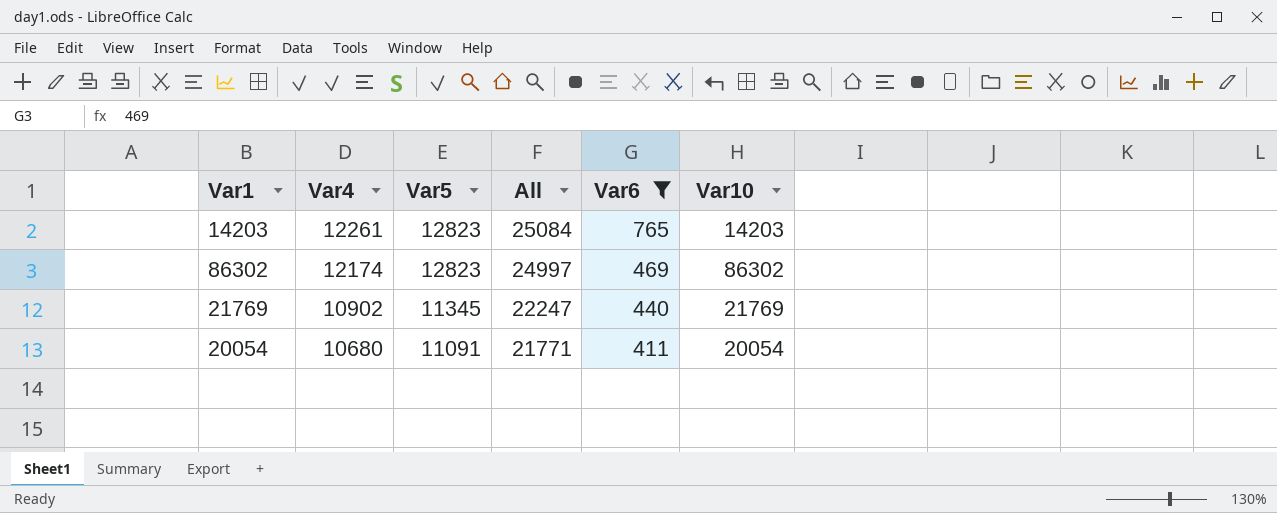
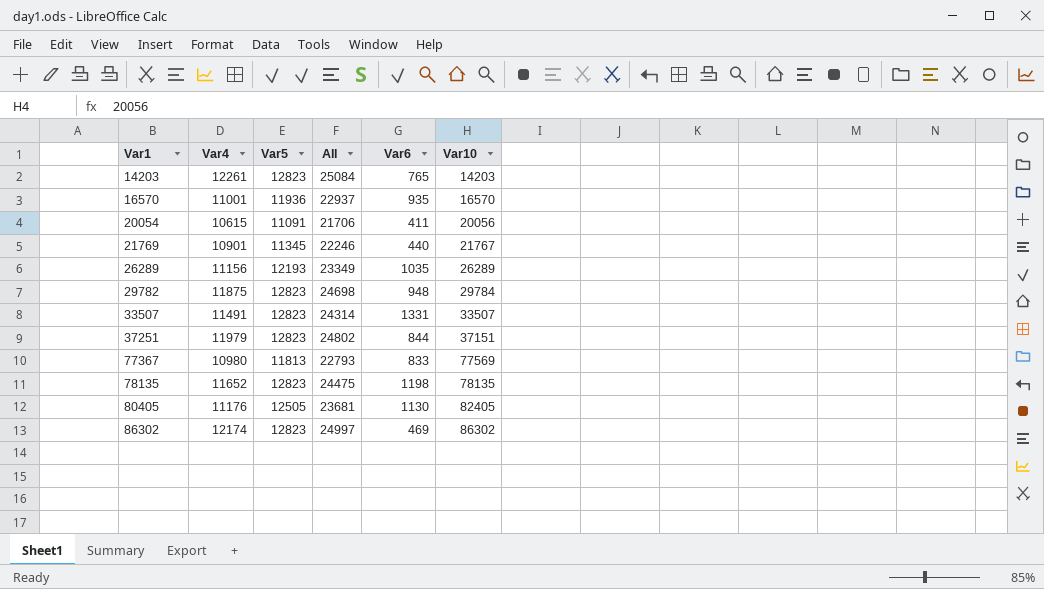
filter: Var6 <= 765 -> none
row order: Var4 descending -> Var1 ascending
20054 | Var4: 10680 -> 10615
20054 | All: 21771 -> 21706
20054 | Var10: 20054 -> 20056
21769 | Var4: 10902 -> 10901
21769 | All: 22247 -> 22246
21769 | Var10: 21769 -> 21767

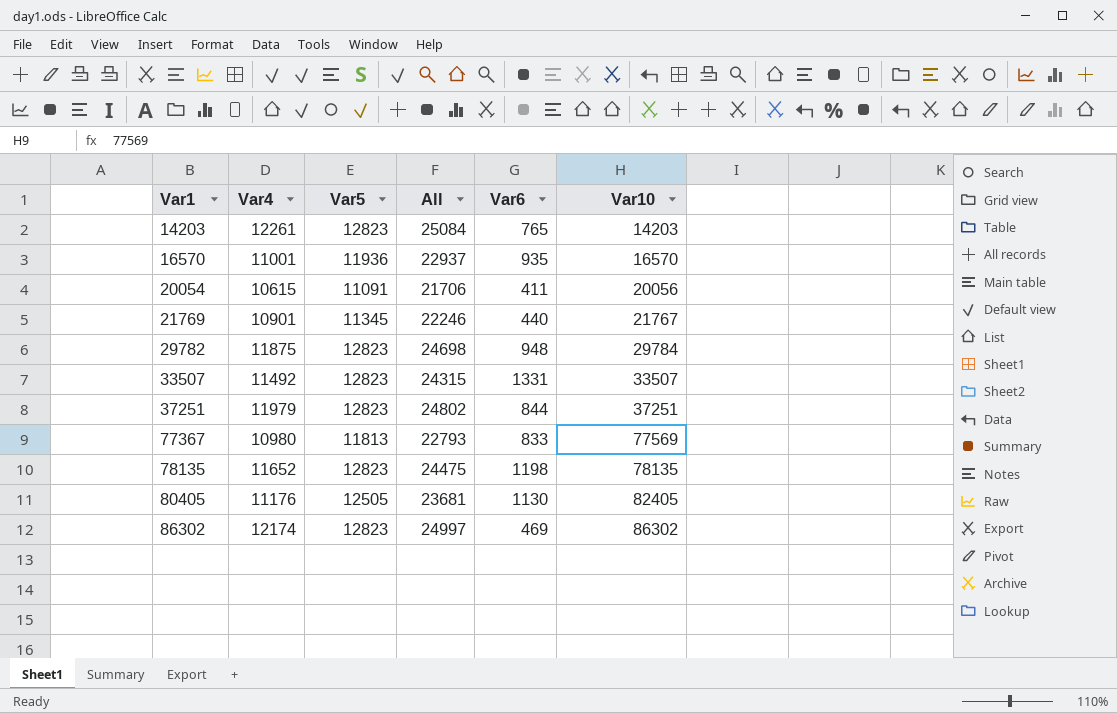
row 26289: 11156 | 12193 | 23349 | 1035 | 26289 -> none
33507 | Var4: 11491 -> 11492
33507 | All: 24314 -> 24315
37251 | Var10: 37151 -> 37251

